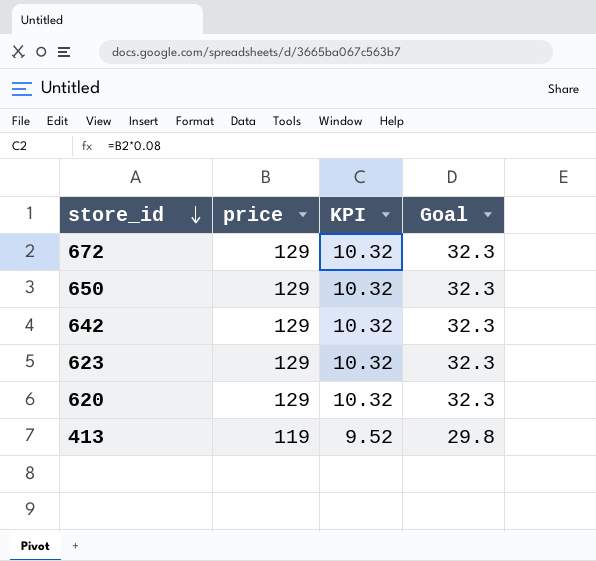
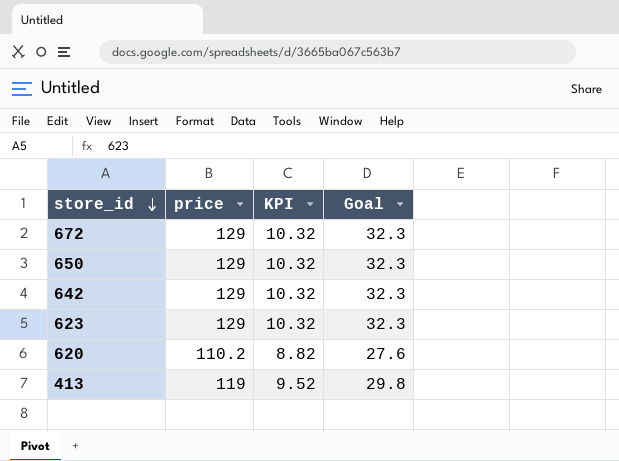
620 | price: 129 -> 110.2
620 | KPI: 10.32 -> 8.82
620 | Goal: 32.3 -> 27.6

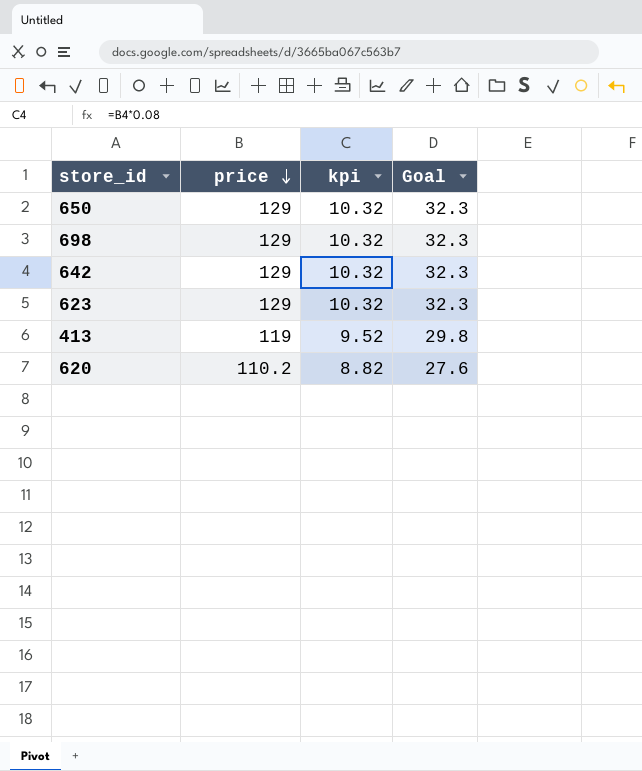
row order: store_id descending -> price descending
column name: KPI -> kpi
row 672: 129 | 10.32 | 32.3 -> none
row 698: none -> 129 | 10.32 | 32.3

